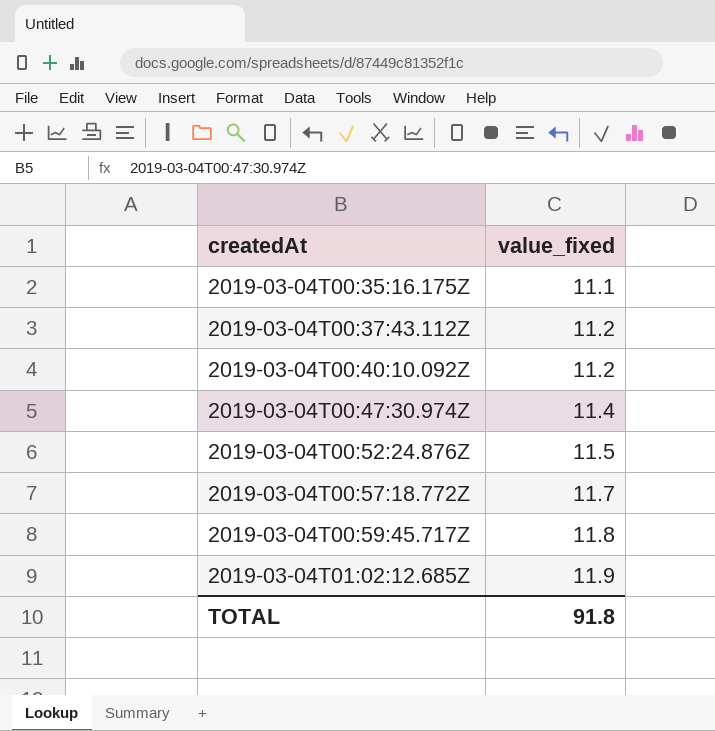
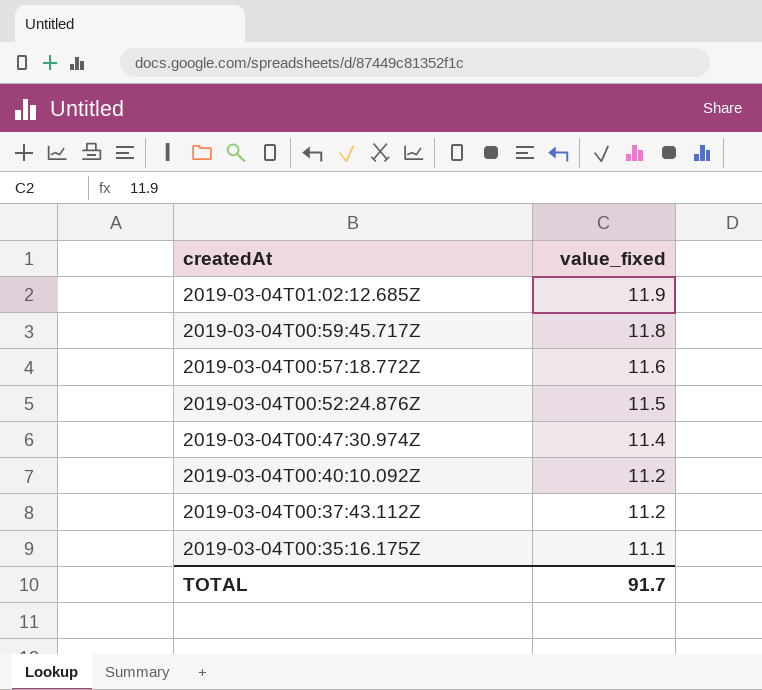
row order: createdAt ascending -> createdAt descending
2019-03-04T00:57:18.772Z | value_fixed: 11.7 -> 11.6
TOTAL | value_fixed: 91.8 -> 91.7

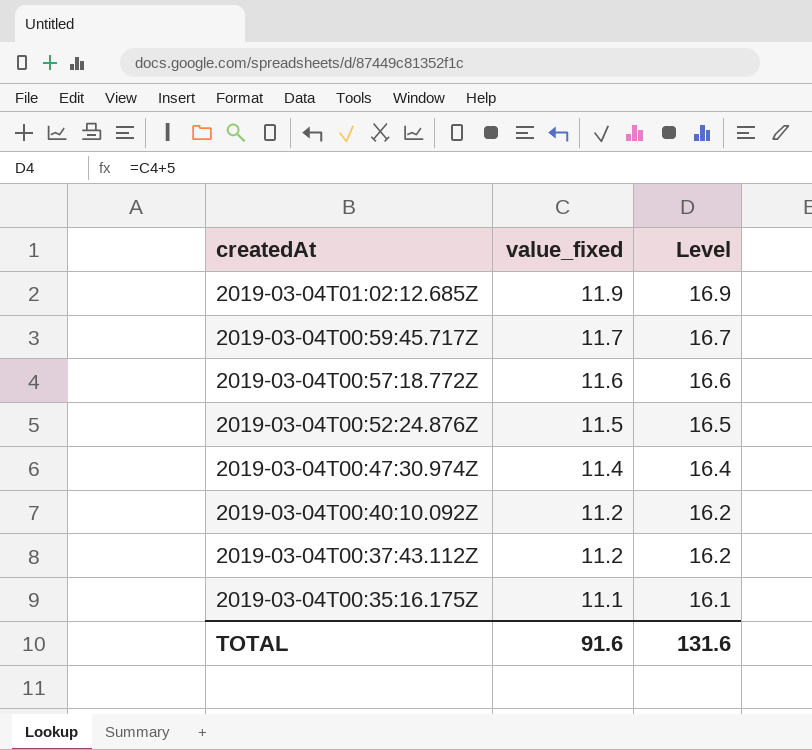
column Level | formula: none -> [value_fixed] + 5
2019-03-04T00:59:45.717Z | value_fixed: 11.8 -> 11.7
TOTAL | value_fixed: 91.7 -> 91.6

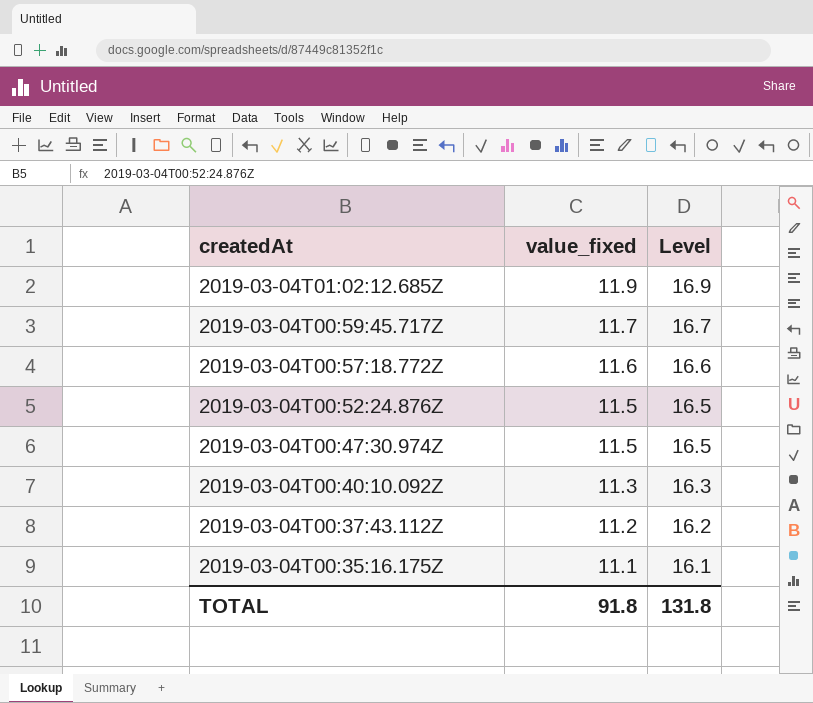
2019-03-04T00:47:30.974Z | value_fixed: 11.4 -> 11.5
2019-03-04T00:47:30.974Z | Level: 16.4 -> 16.5
2019-03-04T00:40:10.092Z | value_fixed: 11.2 -> 11.3
2019-03-04T00:40:10.092Z | Level: 16.2 -> 16.3
TOTAL | value_fixed: 91.6 -> 91.8
TOTAL | Level: 131.6 -> 131.8

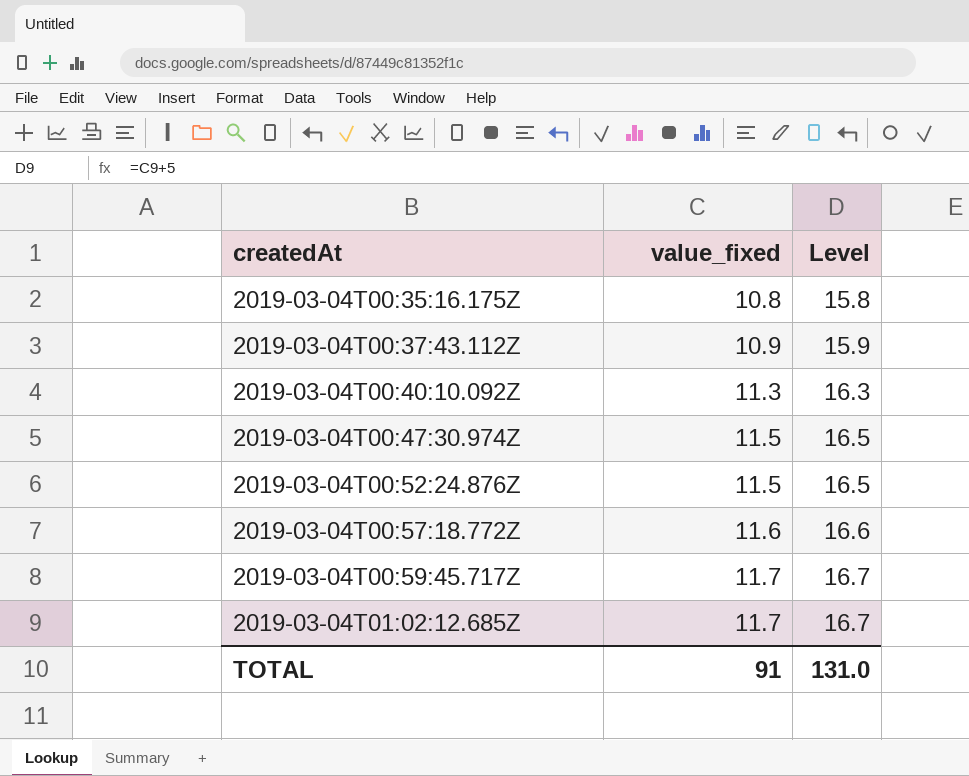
row order: createdAt descending -> createdAt ascending
2019-03-04T00:35:16.175Z | value_fixed: 11.1 -> 10.8
2019-03-04T00:35:16.175Z | Level: 16.1 -> 15.8
2019-03-04T00:37:43.112Z | value_fixed: 11.2 -> 10.9
2019-03-04T00:37:43.112Z | Level: 16.2 -> 15.9
2019-03-04T01:02:12.685Z | value_fixed: 11.9 -> 11.7
2019-03-04T01:02:12.685Z | Level: 16.9 -> 16.7
TOTAL | value_fixed: 91.8 -> 91
TOTAL | Level: 131.8 -> 131.0

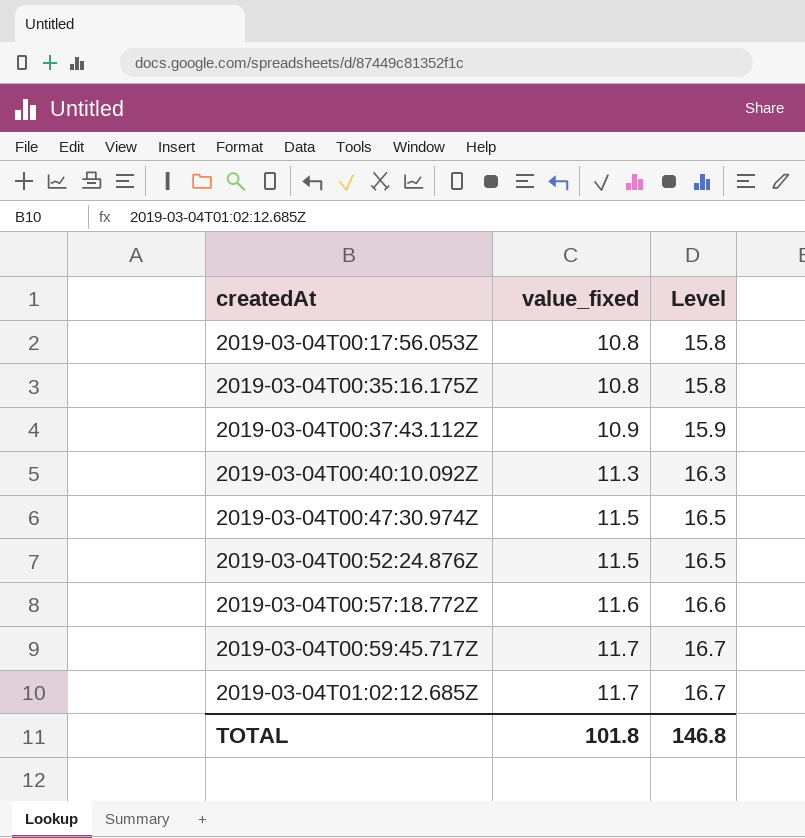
row 2019-03-04T00:17:56.053Z: none -> 10.8 | 15.8
TOTAL | value_fixed: 91 -> 101.8
TOTAL | Level: 131.0 -> 146.8

